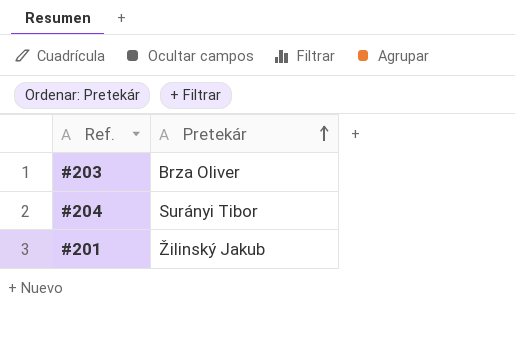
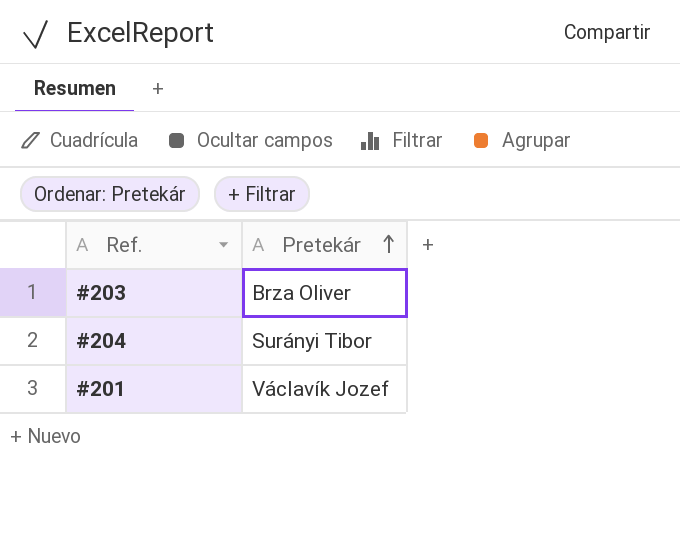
#201 | Pretekár: Žilinský Jakub -> Václavík Jozef

